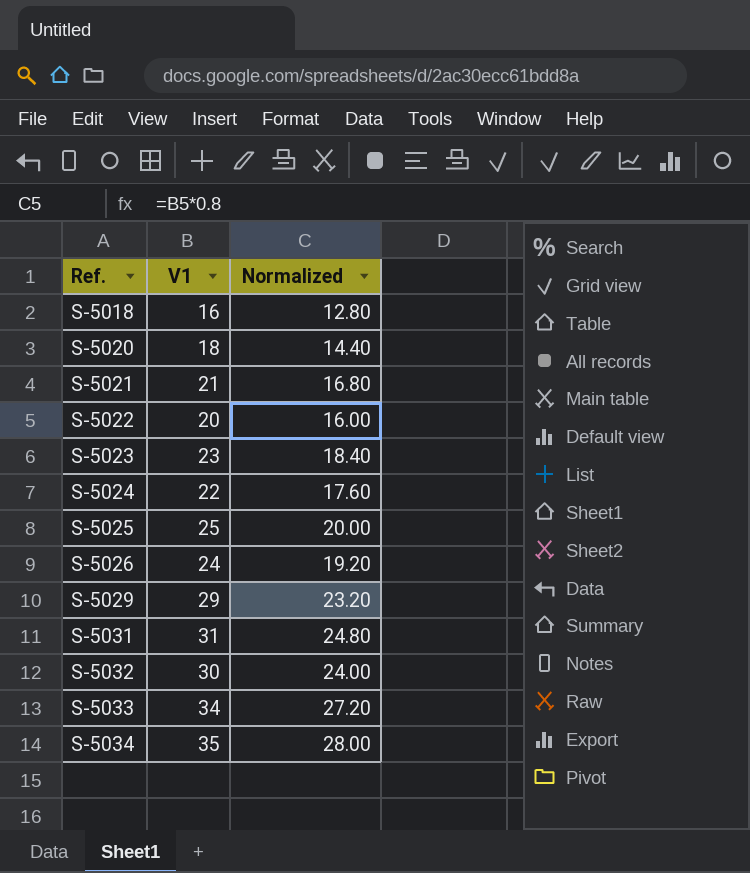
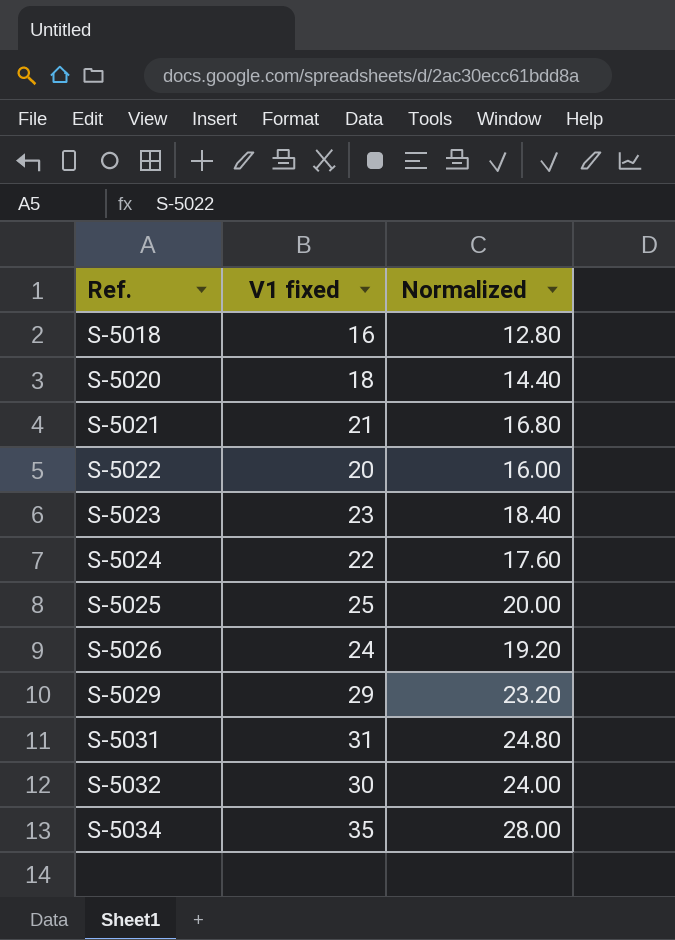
column name: V1 -> V1 fixed
row S-5033: 34 | 27.20 -> none

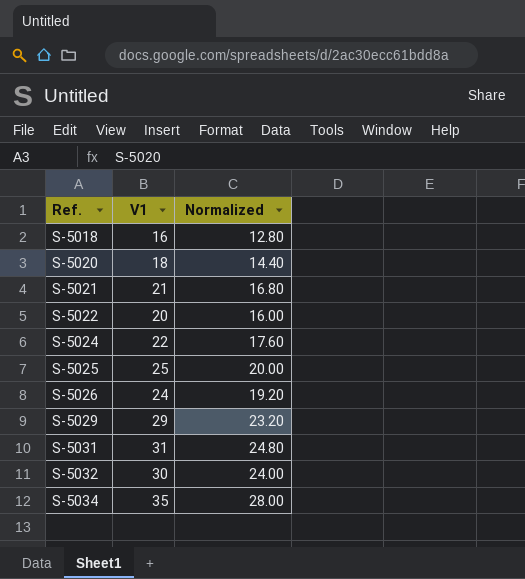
column name: V1 fixed -> V1
row S-5023: 23 | 18.40 -> none

